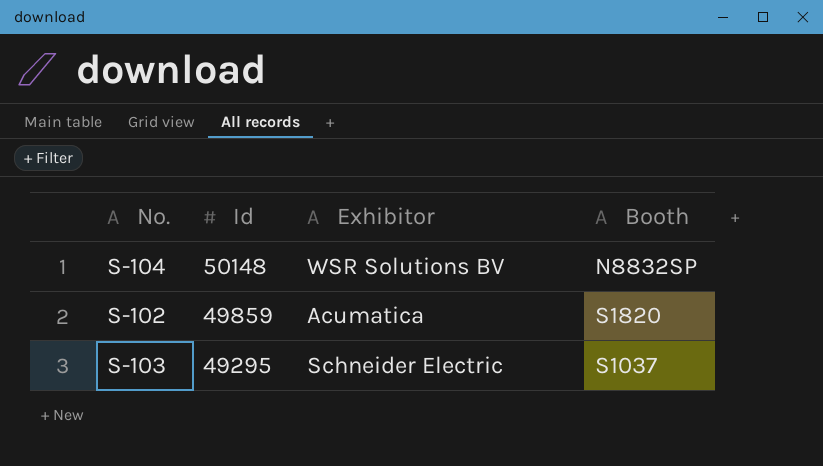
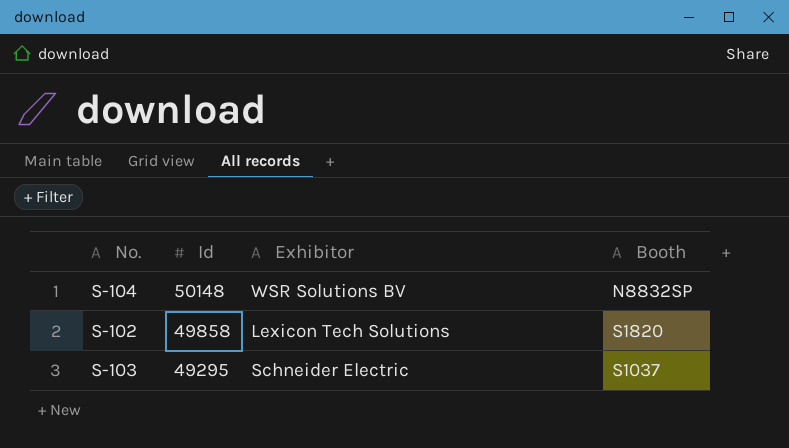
S-102 | Id: 49859 -> 49858
S-102 | Exhibitor: Acumatica -> Lexicon Tech Solutions

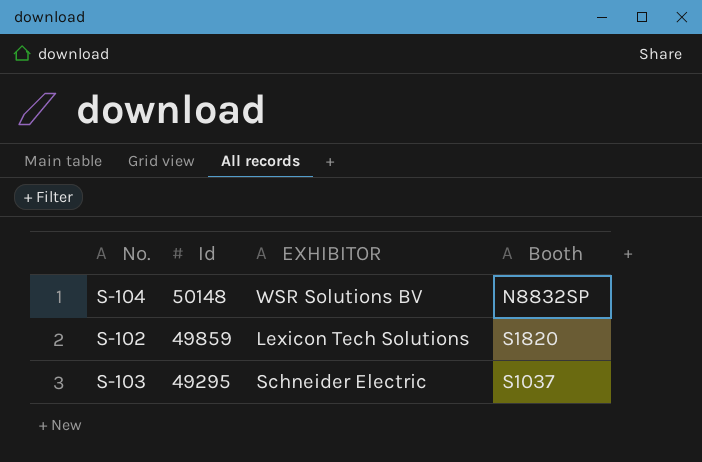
column name: Exhibitor -> EXHIBITOR
S-102 | Id: 49858 -> 49859

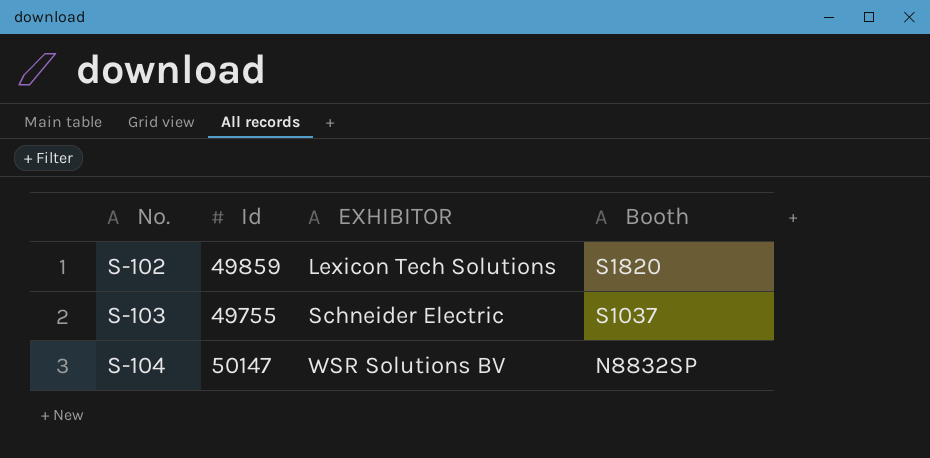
row order: Id descending -> No. ascending
S-103 | Id: 49295 -> 49755
S-104 | Id: 50148 -> 50147

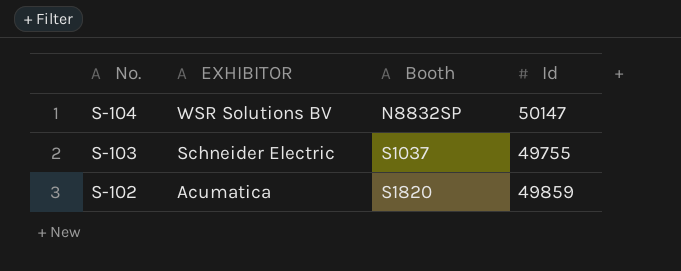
row order: No. ascending -> No. descending
column Id | position: 2 -> 4
S-102 | EXHIBITOR: Lexicon Tech Solutions -> Acumatica

